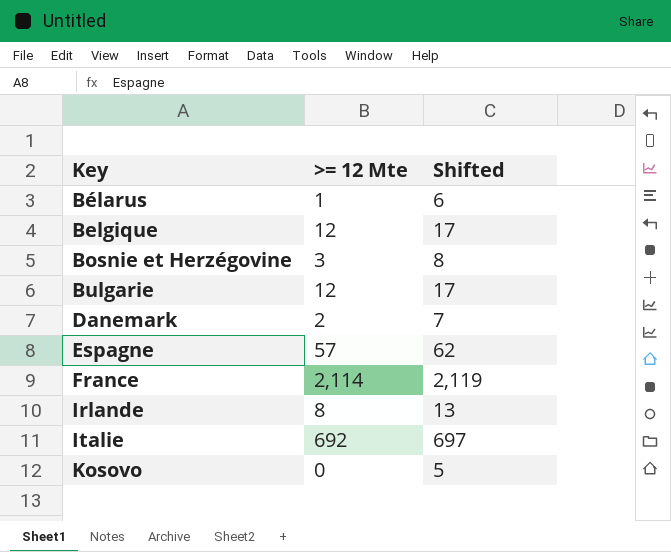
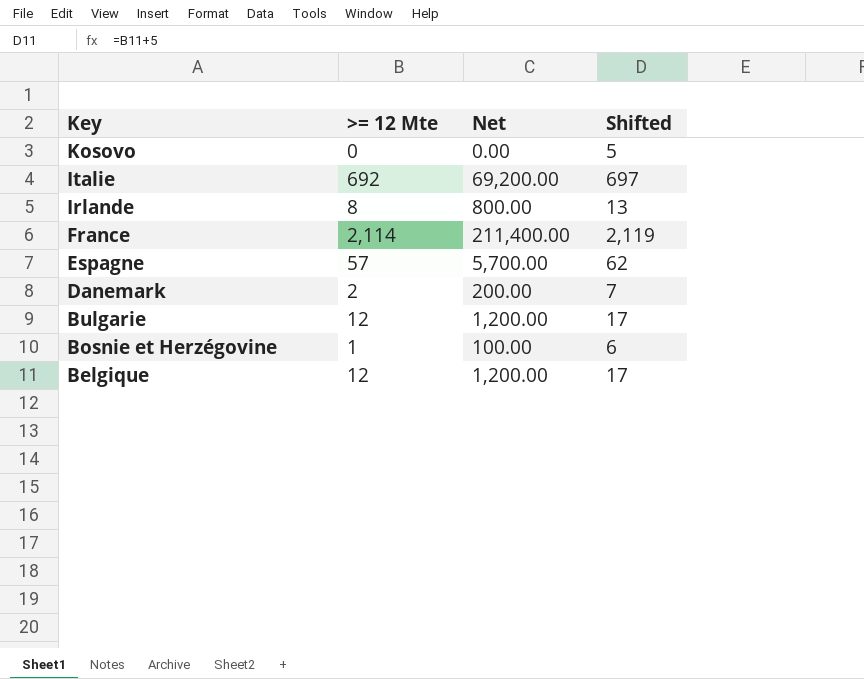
row order: Key ascending -> Key descending
column Net | formula: none -> [>= 12 Mte] * 100
row Bélarus: 1 | 6 -> none
Bosnie et Herzégovine | >= 12 Mte: 3 -> 1
Bosnie et Herzégovine | Shifted: 8 -> 6

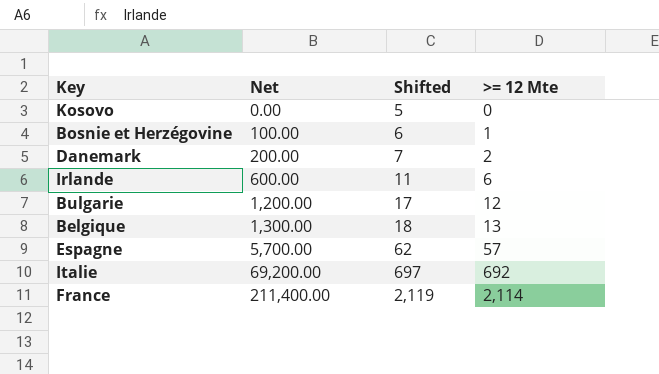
row order: Key descending -> Net ascending
column >= 12 Mte | position: 2 -> 4
Irlande | Net: 800.00 -> 600.00
Irlande | Shifted: 13 -> 11
Irlande | >= 12 Mte: 8 -> 6
Belgique | Net: 1,200.00 -> 1,300.00
Belgique | Shifted: 17 -> 18
Belgique | >= 12 Mte: 12 -> 13

